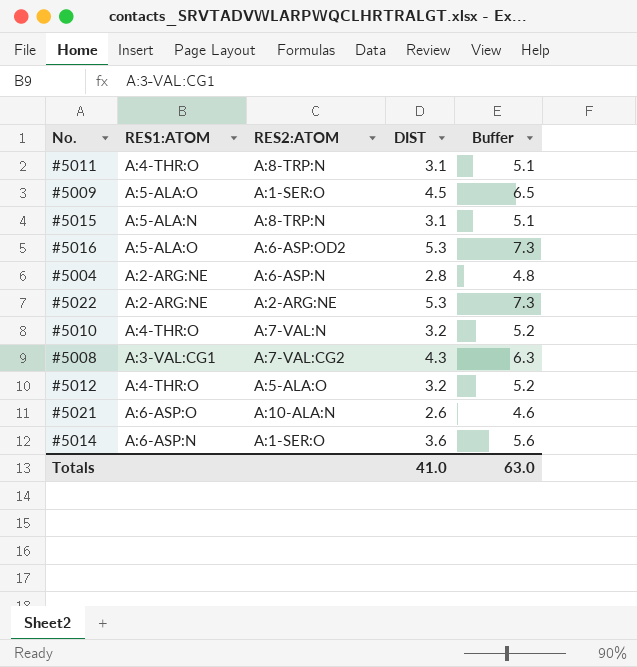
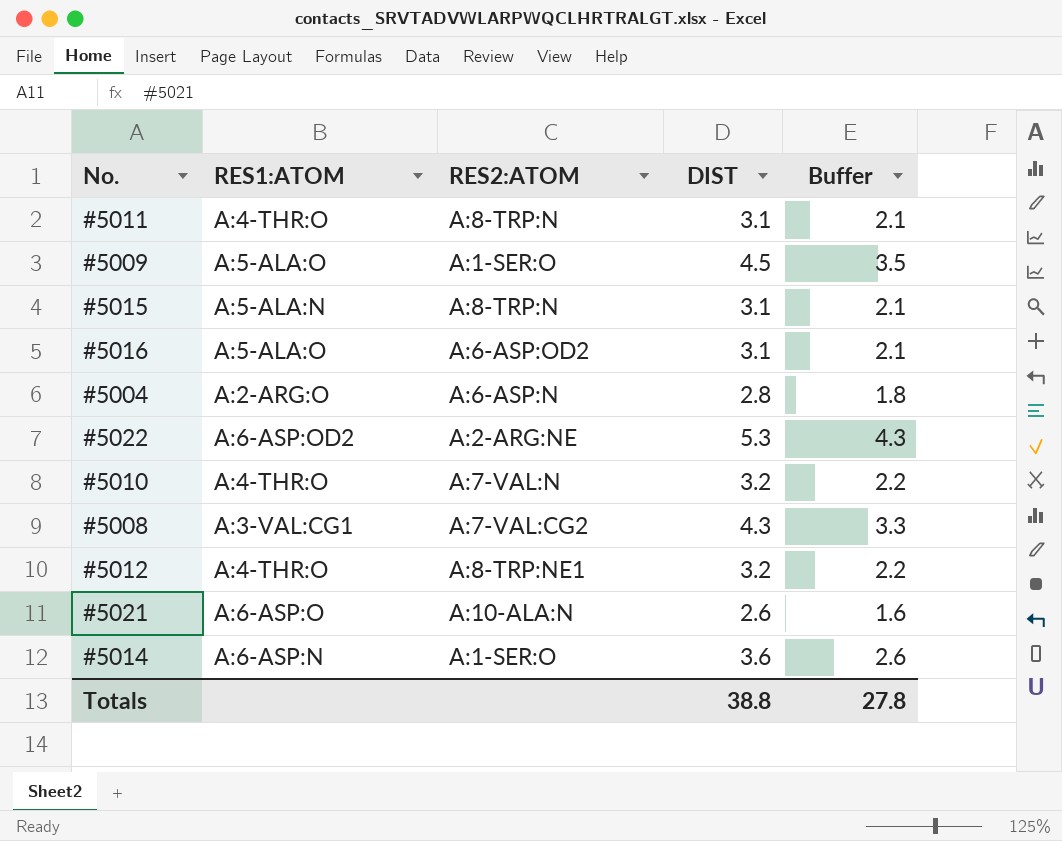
column Buffer | formula: [DIST] + 2 -> [DIST] - 1
#5016 | DIST: 5.3 -> 3.1
#5004 | RES1:ATOM: A:2-ARG:NE -> A:2-ARG:O
#5022 | RES1:ATOM: A:2-ARG:NE -> A:6-ASP:OD2
#5012 | RES2:ATOM: A:5-ALA:O -> A:8-TRP:NE1
Totals | DIST: 41.0 -> 38.8
Totals | Buffer: 63.0 -> 27.8

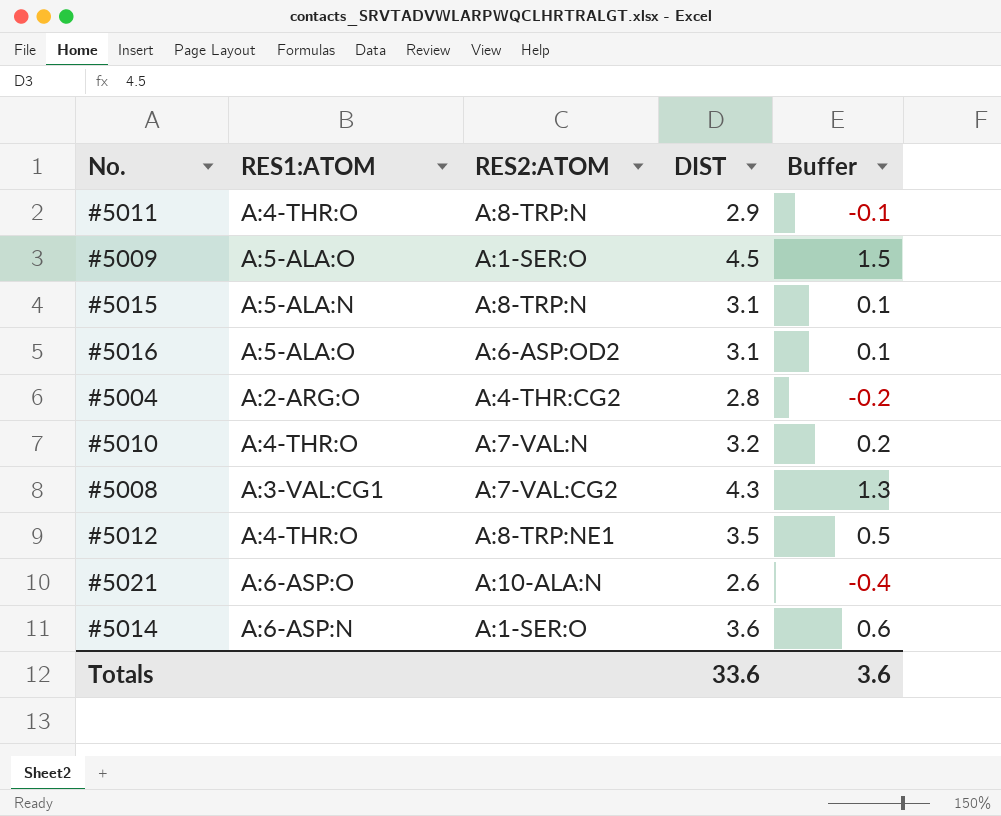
column Buffer | formula: [DIST] - 1 -> [DIST] - 3
row #5022: A:6-ASP:OD2 | A:2-ARG:NE | 5.3 | 4.3 -> none
#5011 | DIST: 3.1 -> 2.9
#5004 | RES2:ATOM: A:6-ASP:N -> A:4-THR:CG2
#5012 | DIST: 3.2 -> 3.5
Totals | DIST: 38.8 -> 33.6
Totals | Buffer: 27.8 -> 3.6

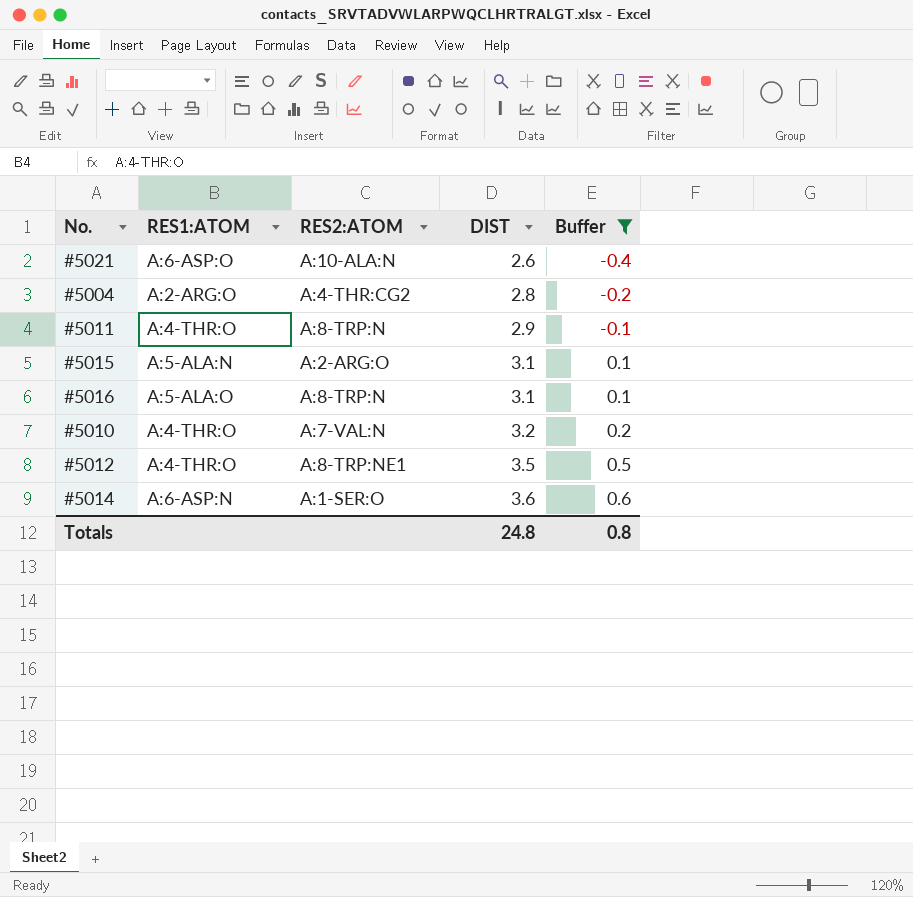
filter: none -> Buffer <= 0.6
row order: none -> DIST ascending
#5015 | RES2:ATOM: A:8-TRP:N -> A:2-ARG:O
#5016 | RES2:ATOM: A:6-ASP:OD2 -> A:8-TRP:N
Totals | DIST: 33.6 -> 24.8
Totals | Buffer: 3.6 -> 0.8

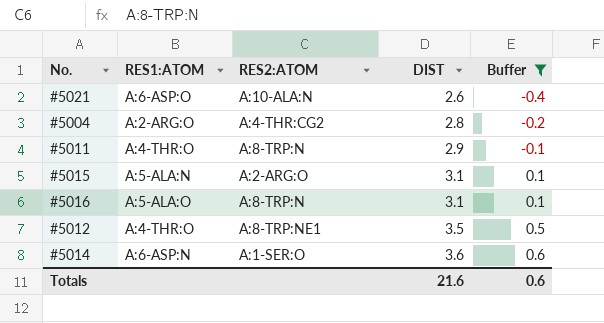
row #5010: A:4-THR:O | A:7-VAL:N | 3.2 | 0.2 -> none
Totals | DIST: 24.8 -> 21.6
Totals | Buffer: 0.8 -> 0.6

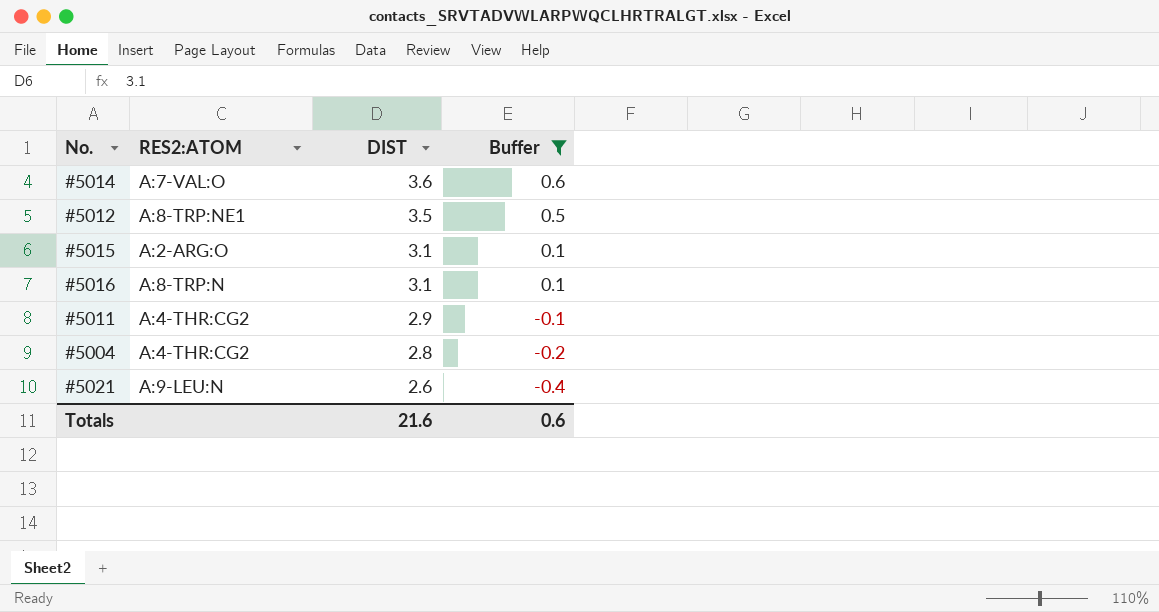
row order: DIST ascending -> DIST descending
column RES1:ATOM | position: 2 -> none
#5014 | RES2:ATOM: A:1-SER:O -> A:7-VAL:O
#5011 | RES2:ATOM: A:8-TRP:N -> A:4-THR:CG2
#5021 | RES2:ATOM: A:10-ALA:N -> A:9-LEU:N

